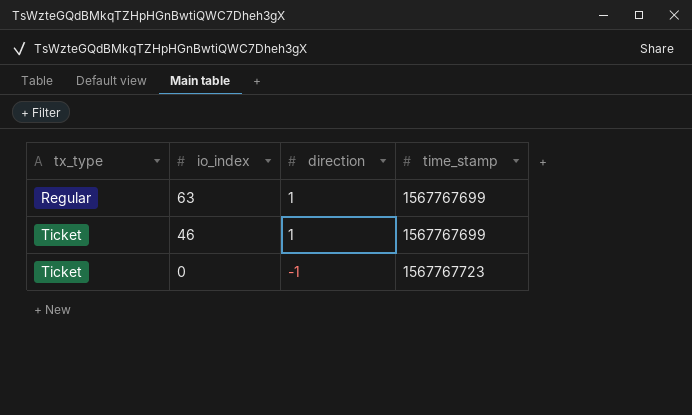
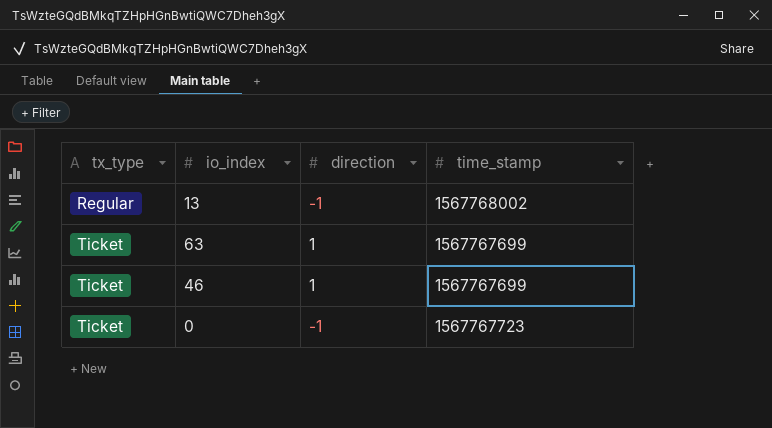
row 13: none -> Regular | -1 | 1567768002
63 | tx_type: Regular -> Ticket

